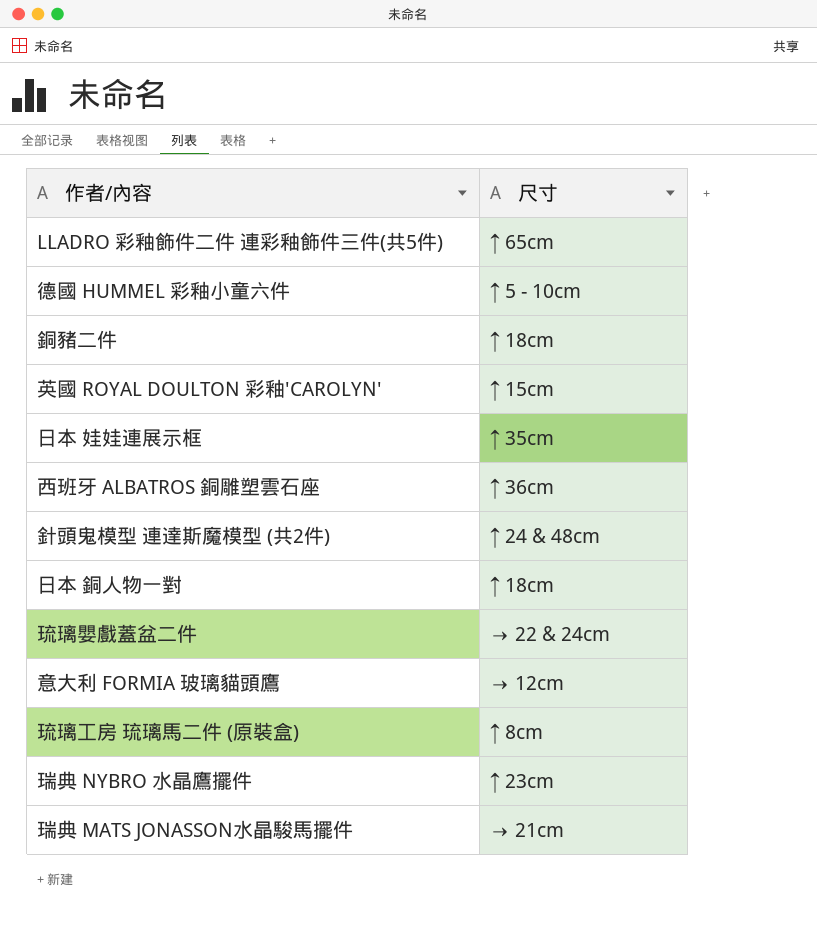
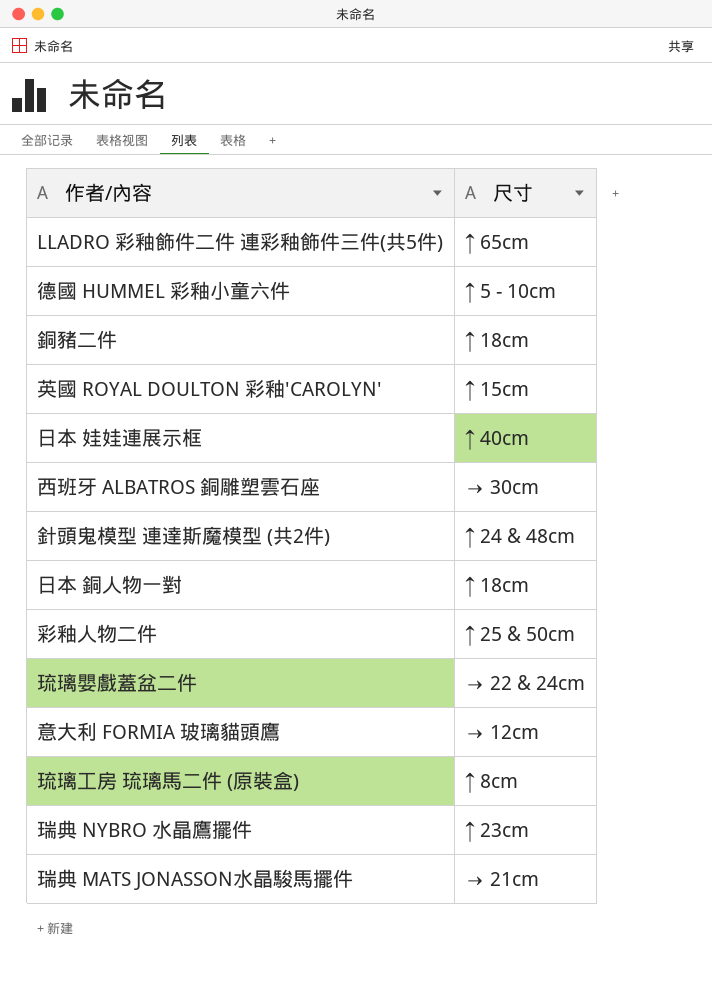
日本 娃娃連展示框 | 尺寸: ↑ 35cm -> ↑ 40cm
西班牙 ALBATROS 銅雕塑雲石座 | 尺寸: ↑ 36cm -> → 30cm
row 彩釉人物二件: none -> ↑ 25 & 50cm

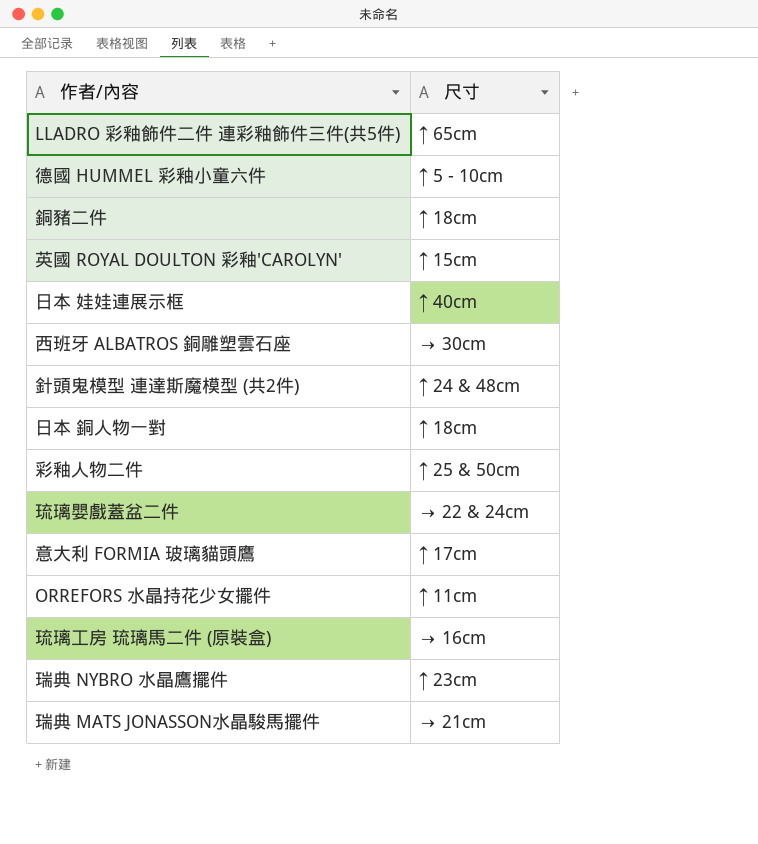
意大利 FORMIA 玻璃貓頭鷹 | 尺寸: → 12cm -> ↑ 17cm
row ORREFORS 水晶持花少女擺件: none -> ↑ 11cm
琉璃工房 琉璃馬二件 (原裝盒) | 尺寸: ↑ 8cm -> → 16cm

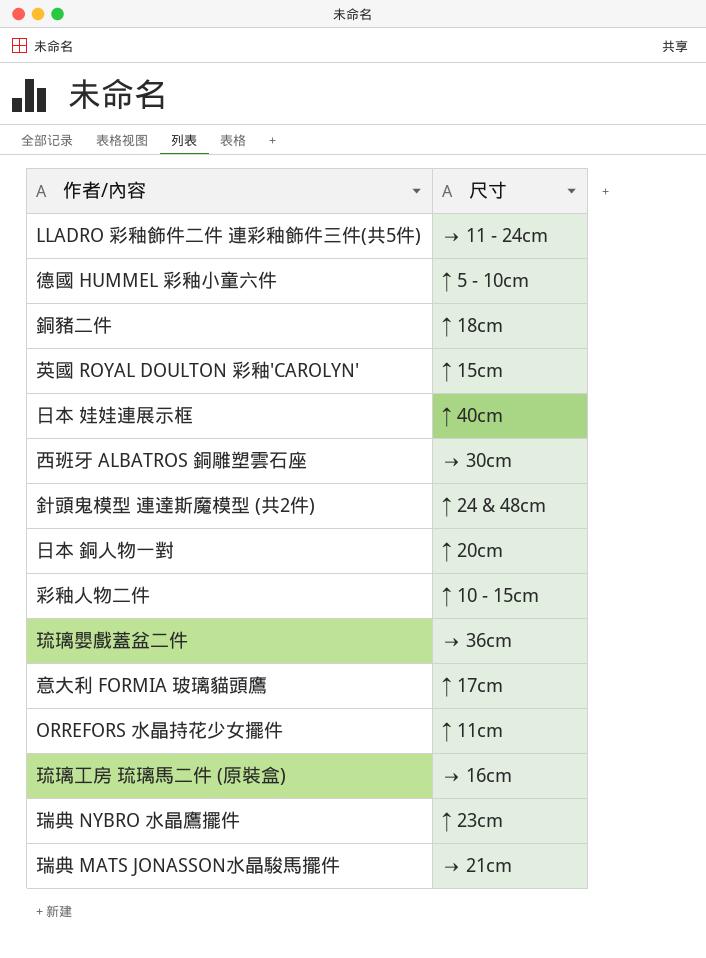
LLADRO 彩釉飾件二件 連彩釉飾件三件(共5件) | 尺寸: ↑ 65cm -> → 11 - 24cm
日本 銅人物一對 | 尺寸: ↑ 18cm -> ↑ 20cm
彩釉人物二件 | 尺寸: ↑ 25 & 50cm -> ↑ 10 - 15cm
琉璃嬰戲蓋盆二件 | 尺寸: → 22 & 24cm -> → 36cm

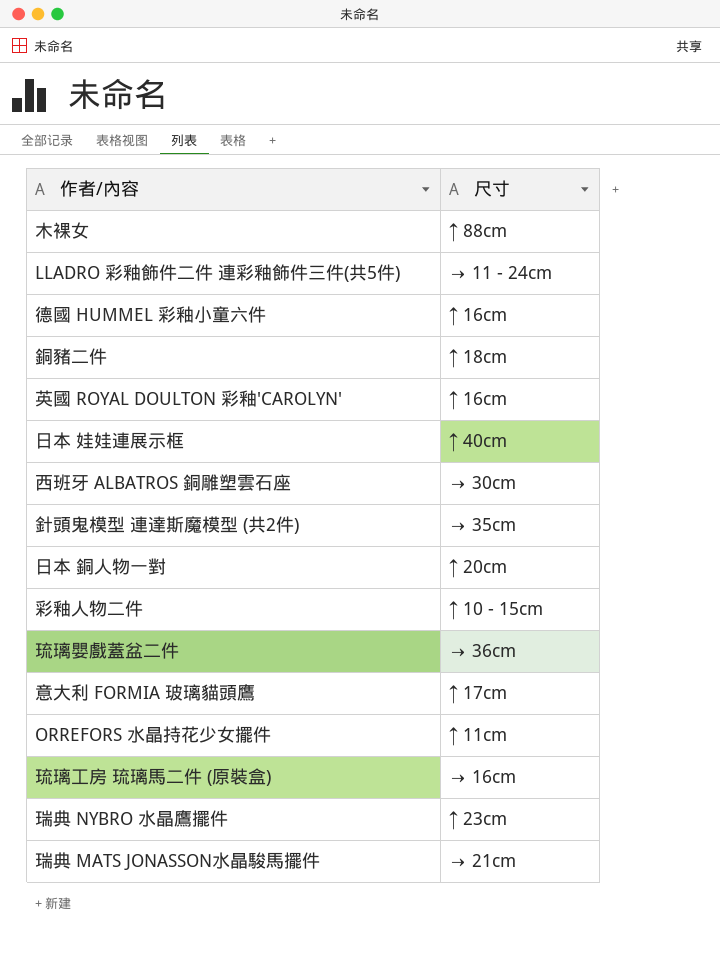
row 木裸女: none -> ↑ 88cm
德國 HUMMEL 彩釉小童六件 | 尺寸: ↑ 5 - 10cm -> ↑ 16cm
英國 ROYAL DOULTON 彩釉'CAROLYN' | 尺寸: ↑ 15cm -> ↑ 16cm
針頭鬼模型 連達斯魔模型 (共2件) | 尺寸: ↑ 24 & 48cm -> → 35cm

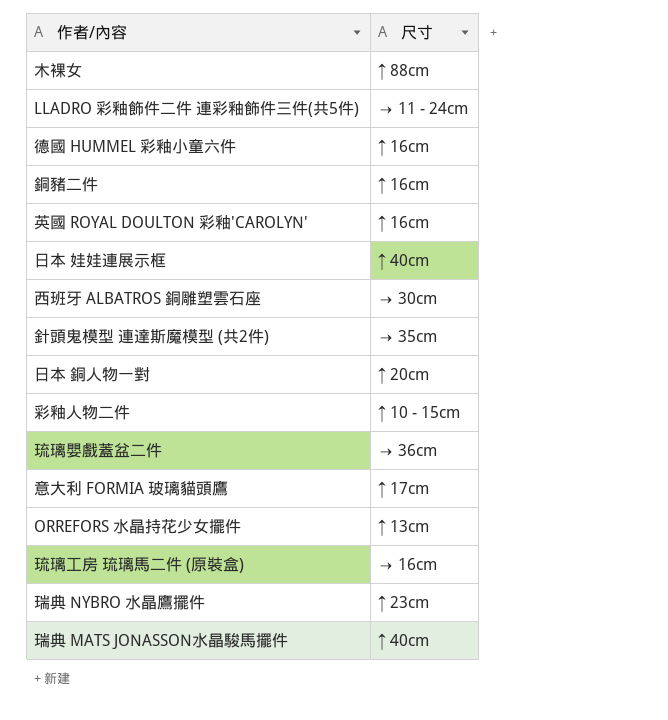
銅豬二件 | 尺寸: ↑ 18cm -> ↑ 16cm
ORREFORS 水晶持花少女擺件 | 尺寸: ↑ 11cm -> ↑ 13cm
瑞典 MATS JONASSON水晶駿馬擺件 | 尺寸: → 21cm -> ↑ 40cm

